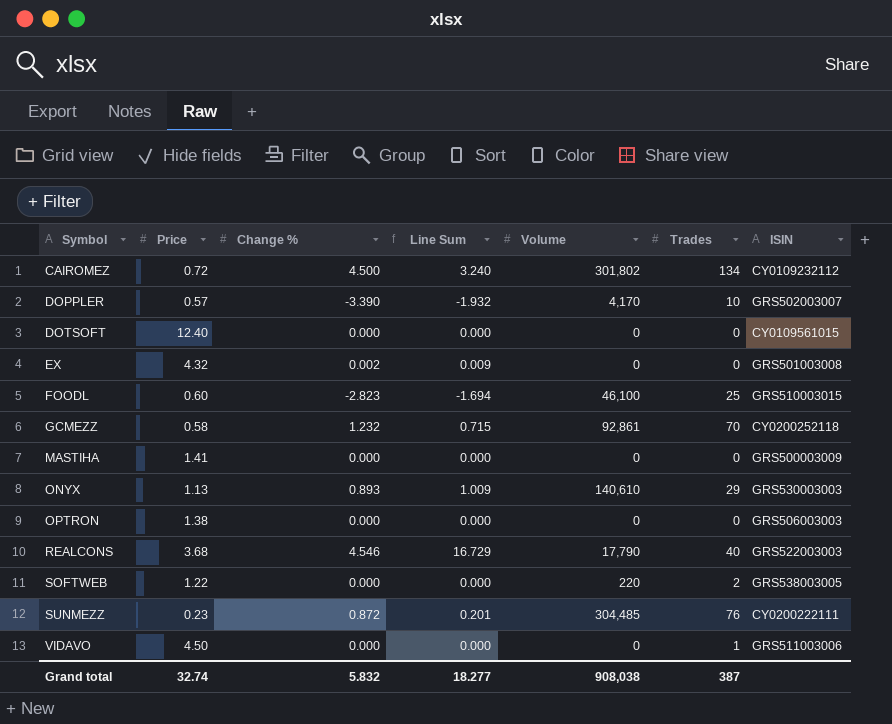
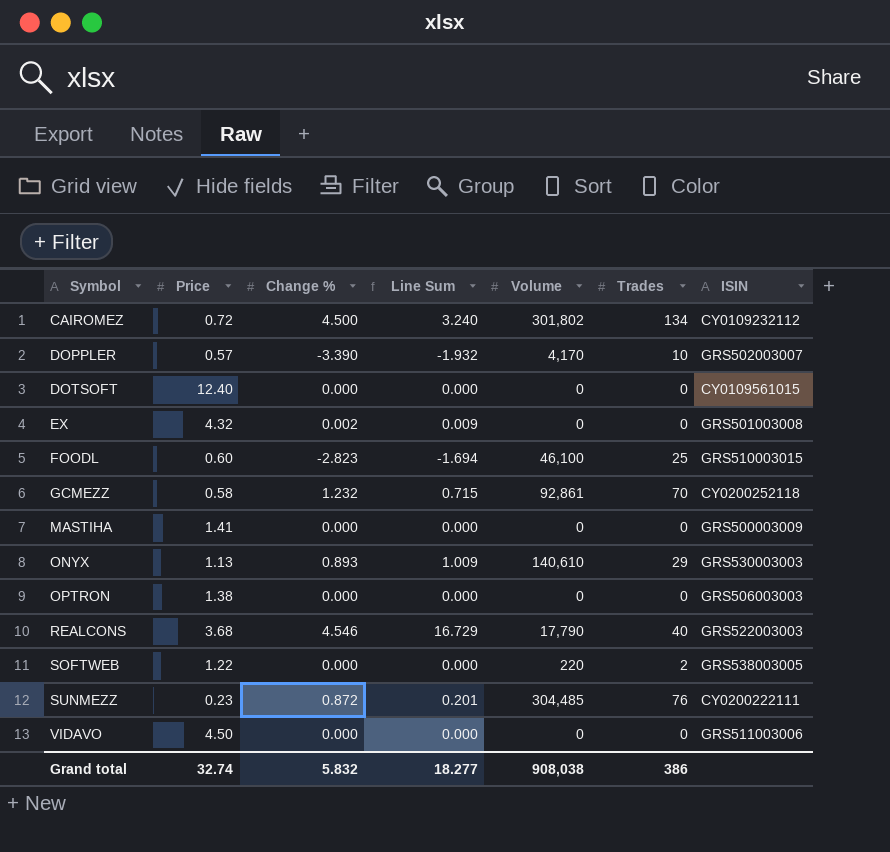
VIDAVO | Trades: 1 -> 0
Grand total | Trades: 387 -> 386

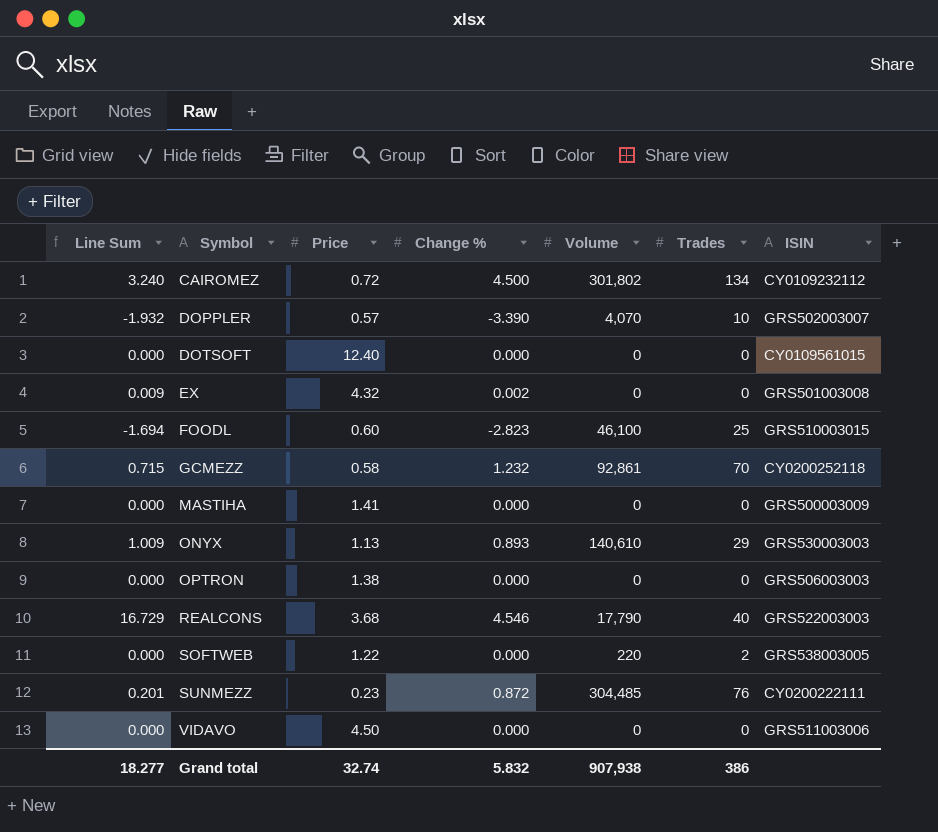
column Line Sum | position: 4 -> 1
DOPPLER | Volume: 4,170 -> 4,070
Grand total | Volume: 908,038 -> 907,938

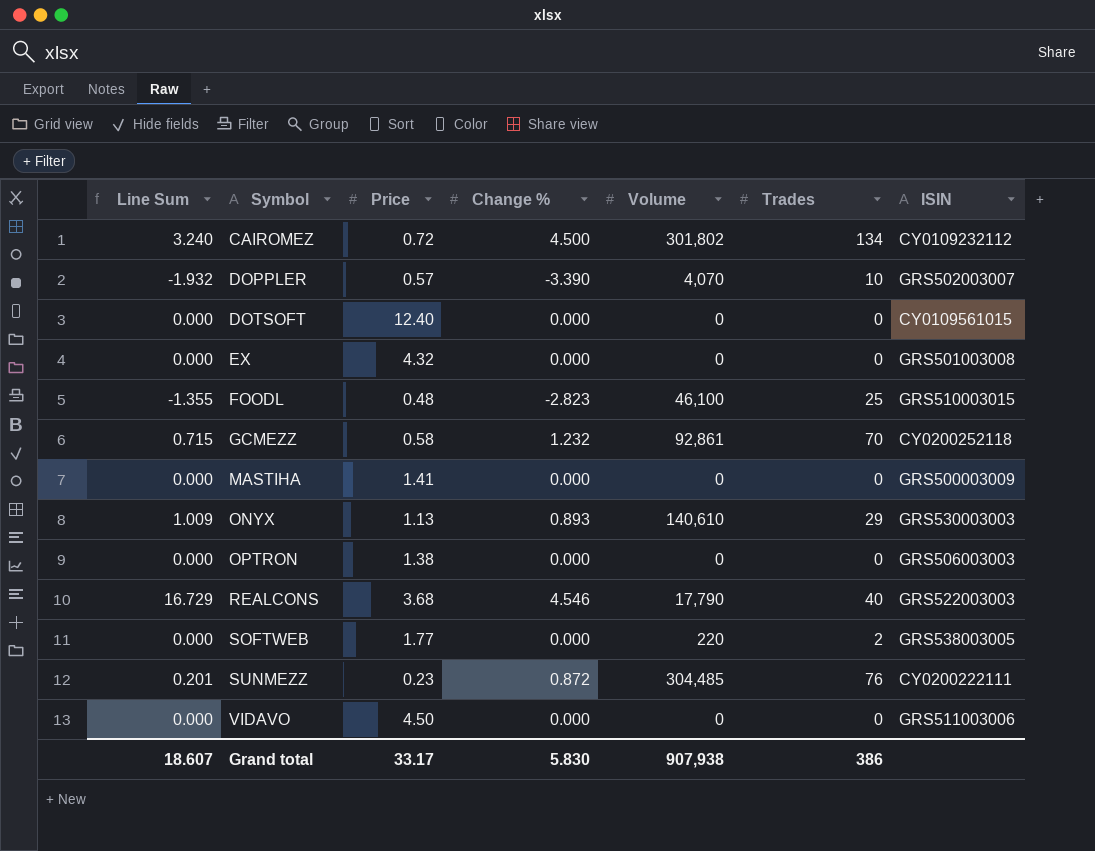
EX | Line Sum: 0.009 -> 0.000
EX | Change %: 0.002 -> 0.000
FOODL | Line Sum: -1.694 -> -1.355
FOODL | Price: 0.60 -> 0.48
SOFTWEB | Price: 1.22 -> 1.77
Grand total | Line Sum: 18.277 -> 18.607
Grand total | Price: 32.74 -> 33.17
Grand total | Change %: 5.832 -> 5.830

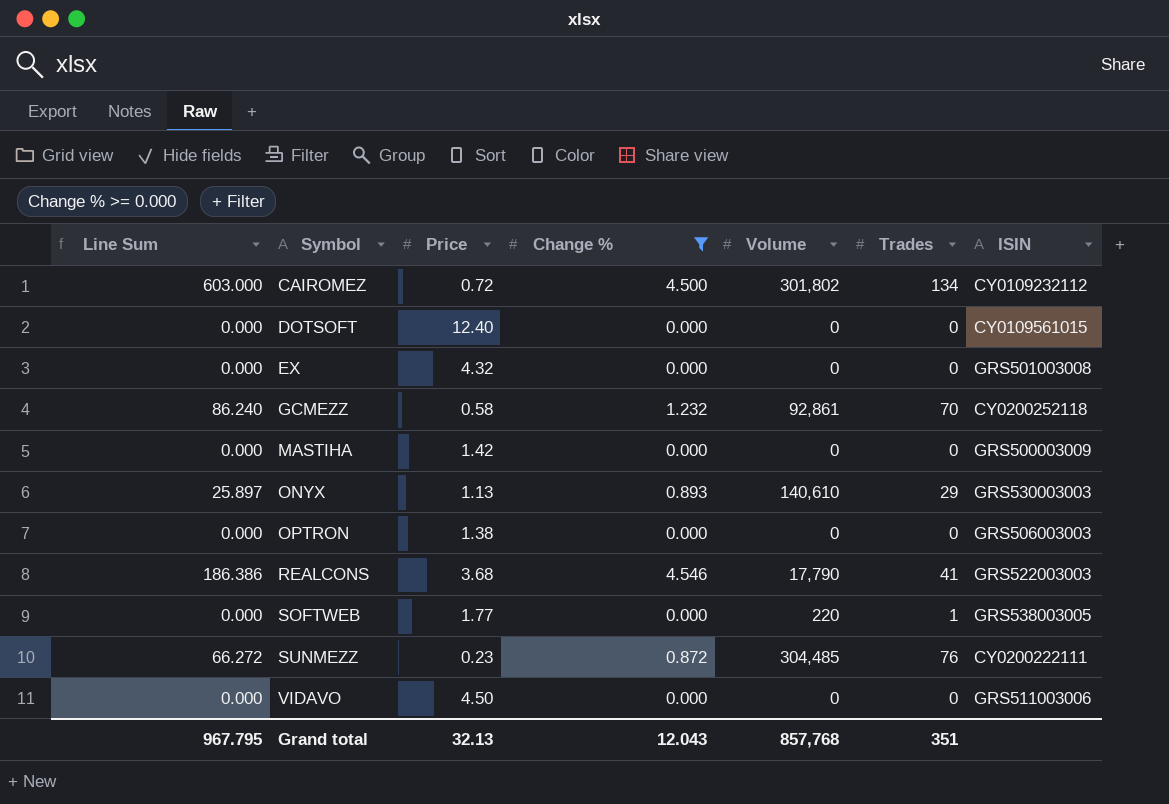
filter: none -> Change % >= 0.000
column Line Sum | formula: [Price] * [Change %] -> [Change %] * [Trades]
MASTIHA | Price: 1.41 -> 1.42
REALCONS | Trades: 40 -> 41
SOFTWEB | Trades: 2 -> 1
Grand total | Line Sum: 18.607 -> 967.795
Grand total | Price: 33.17 -> 32.13
Grand total | Change %: 5.830 -> 12.043
Grand total | Volume: 907,938 -> 857,768
Grand total | Trades: 386 -> 351

